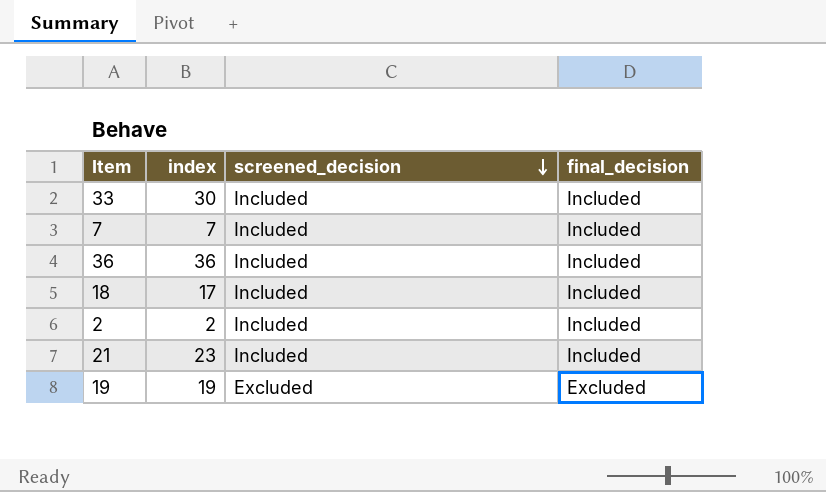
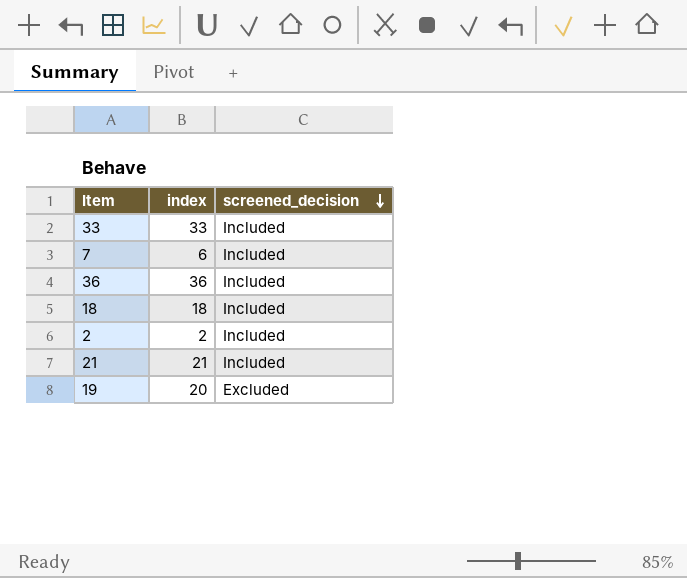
column final_decision | position: 4 -> none
33 | index: 30 -> 33
7 | index: 7 -> 6
18 | index: 17 -> 18
21 | index: 23 -> 21
19 | index: 19 -> 20

